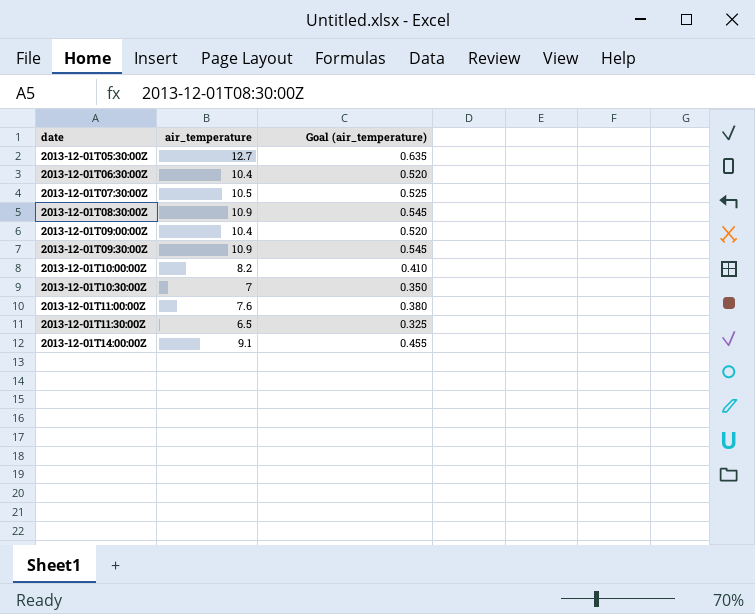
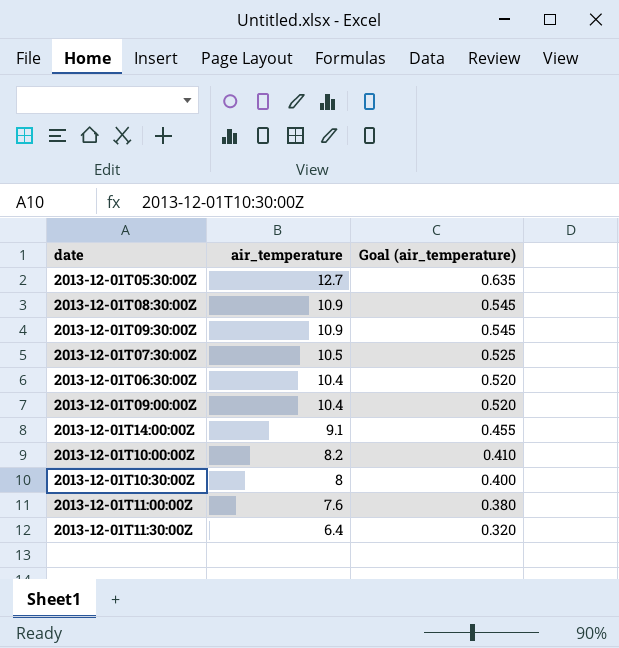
row order: date ascending -> air_temperature descending
2013-12-01T10:30:00Z | air_temperature: 7 -> 8
2013-12-01T10:30:00Z | Goal (air_temperature): 0.350 -> 0.400
2013-12-01T11:30:00Z | air_temperature: 6.5 -> 6.4
2013-12-01T11:30:00Z | Goal (air_temperature): 0.325 -> 0.320

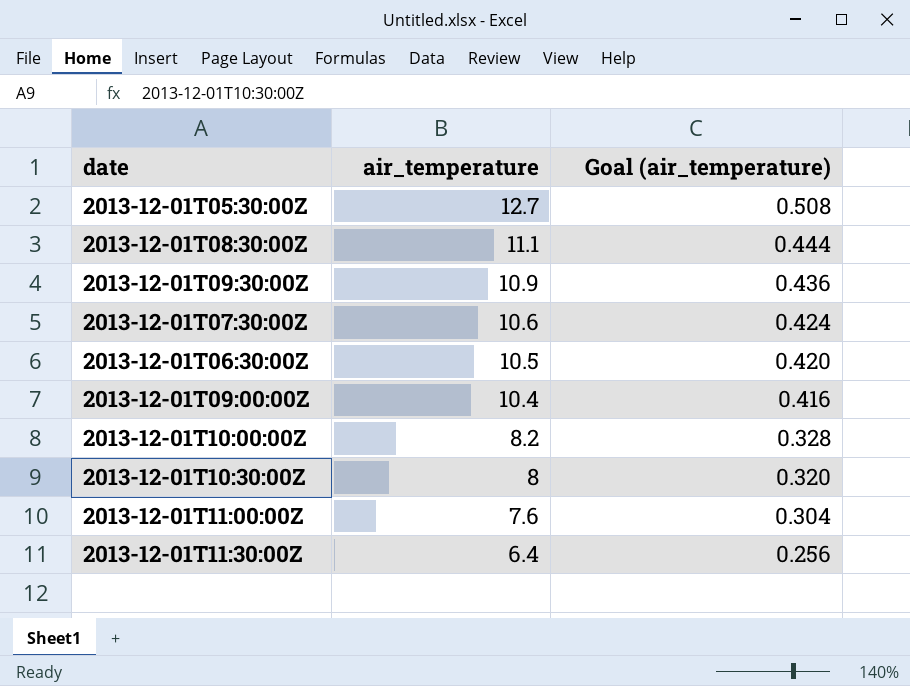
column Goal (air_temperature) | formula: [air_temperature] * 0.05 -> [air_temperature] * 0.04
row 2013-12-01T14:00:00Z: 9.1 | 0.455 -> none
2013-12-01T08:30:00Z | air_temperature: 10.9 -> 11.1
2013-12-01T07:30:00Z | air_temperature: 10.5 -> 10.6
2013-12-01T06:30:00Z | air_temperature: 10.4 -> 10.5

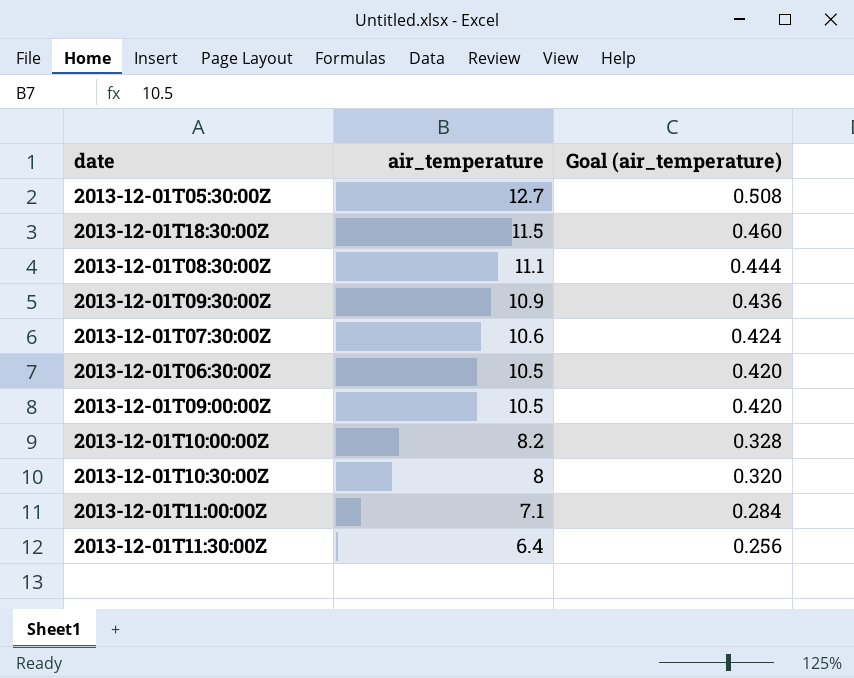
row 2013-12-01T18:30:00Z: none -> 11.5 | 0.460
2013-12-01T09:00:00Z | air_temperature: 10.4 -> 10.5
2013-12-01T09:00:00Z | Goal (air_temperature): 0.416 -> 0.420
2013-12-01T11:00:00Z | air_temperature: 7.6 -> 7.1
2013-12-01T11:00:00Z | Goal (air_temperature): 0.304 -> 0.284

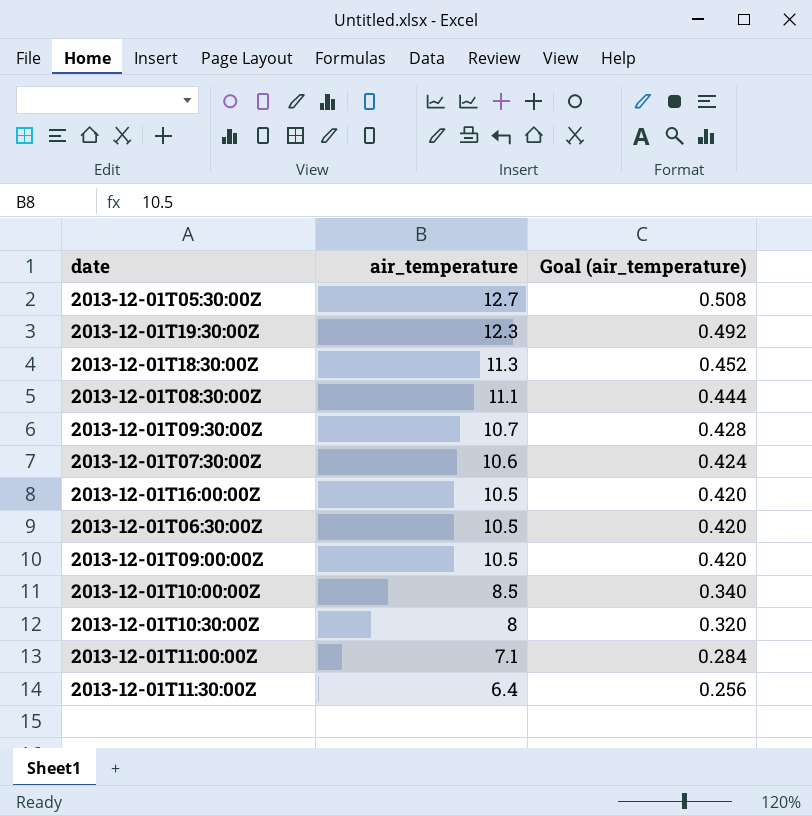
row 2013-12-01T19:30:00Z: none -> 12.3 | 0.492
2013-12-01T18:30:00Z | air_temperature: 11.5 -> 11.3
2013-12-01T18:30:00Z | Goal (air_temperature): 0.460 -> 0.452
2013-12-01T09:30:00Z | air_temperature: 10.9 -> 10.7
2013-12-01T09:30:00Z | Goal (air_temperature): 0.436 -> 0.428
row 2013-12-01T16:00:00Z: none -> 10.5 | 0.420
2013-12-01T10:00:00Z | air_temperature: 8.2 -> 8.5
2013-12-01T10:00:00Z | Goal (air_temperature): 0.328 -> 0.340

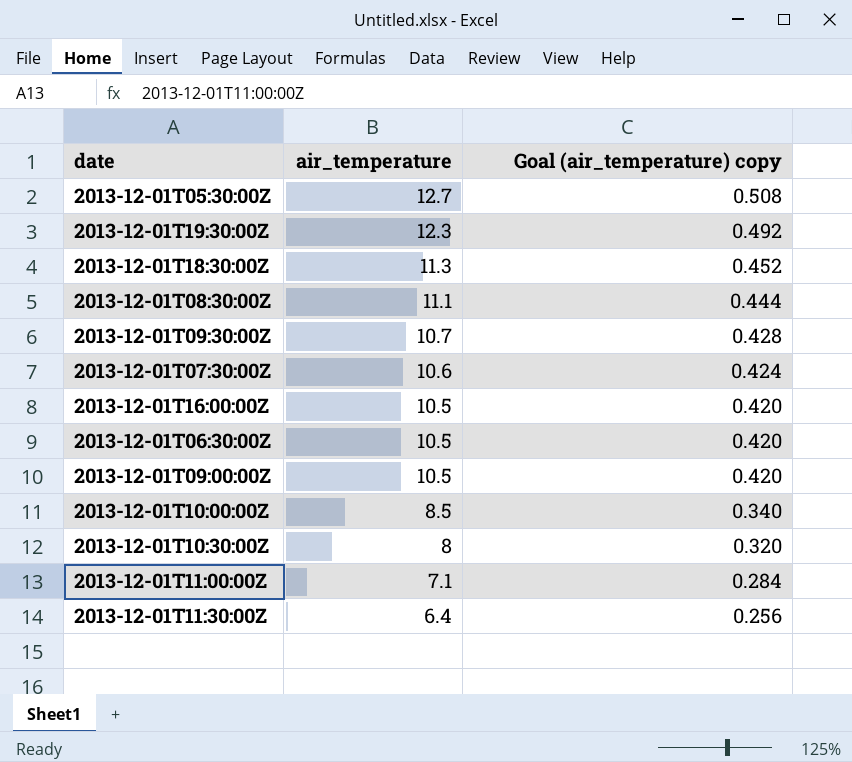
column name: Goal (air_temperature) -> Goal (air_temperature) copy

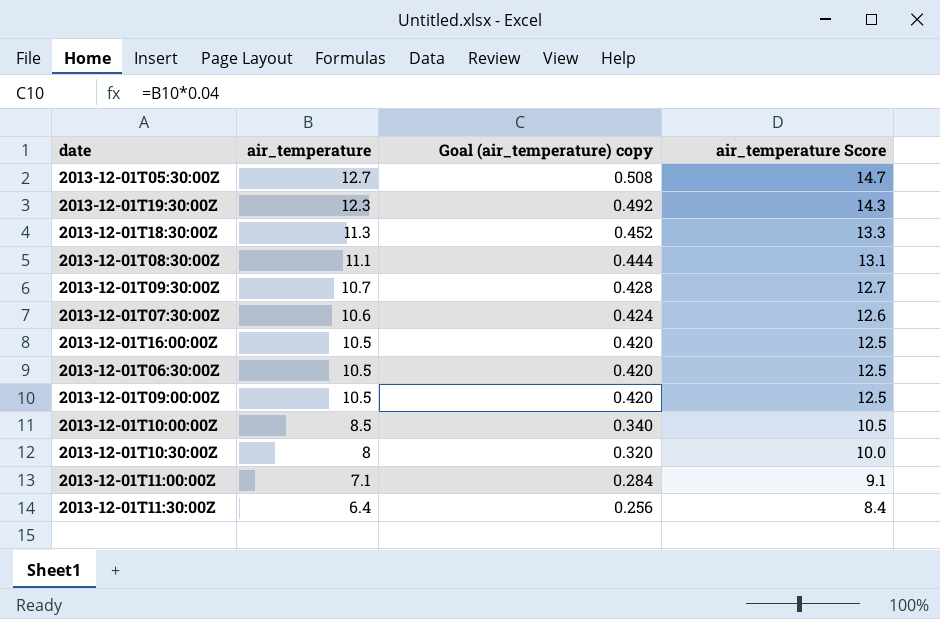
column air_temperature Score | formula: none -> [air_temperature] + 2

